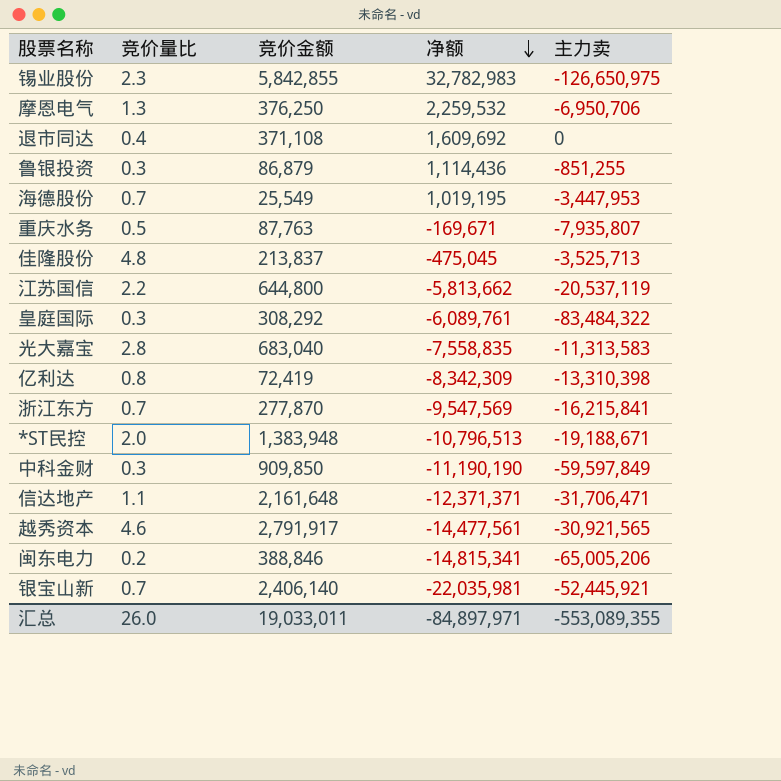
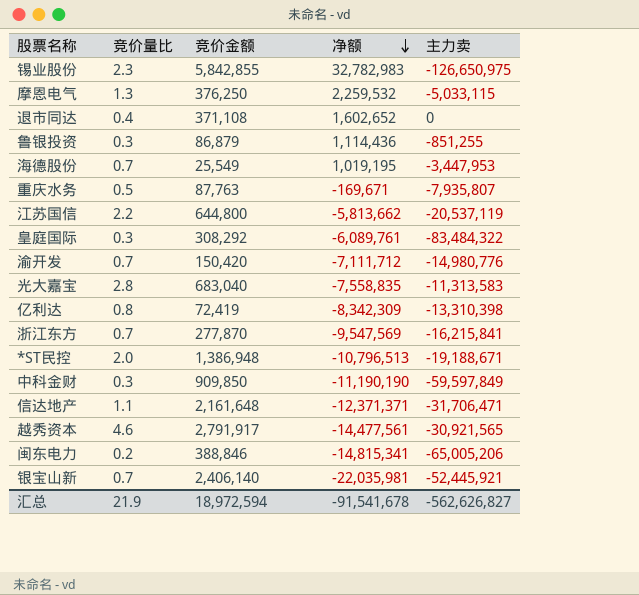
row 佳隆股份: 4.8 | 213,837 | -475,045 | -3,525,713 -> none
摩恩电气 | 主力卖: -6,950,706 -> -5,033,115
退市同达 | 净额: 1,609,692 -> 1,602,652
row 渝开发: none -> 0.7 | 150,420 | -7,111,712 | -14,980,776
*ST民控 | 竞价金额: 1,383,948 -> 1,386,948
汇总 | 竞价量比: 26.0 -> 21.9
汇总 | 竞价金额: 19,033,011 -> 18,972,594
汇总 | 净额: -84,897,971 -> -91,541,678
汇总 | 主力卖: -553,089,355 -> -562,626,827

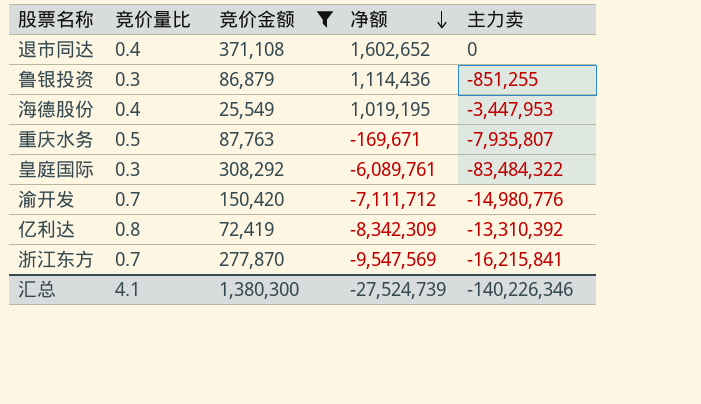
filter: none -> 竞价金额 <= 371,108
海德股份 | 竞价量比: 0.7 -> 0.4
亿利达 | 主力卖: -13,310,398 -> -13,310,392
汇总 | 竞价量比: 21.9 -> 4.1
汇总 | 竞价金额: 18,972,594 -> 1,380,300
汇总 | 净额: -91,541,678 -> -27,524,739
汇总 | 主力卖: -562,626,827 -> -140,226,346

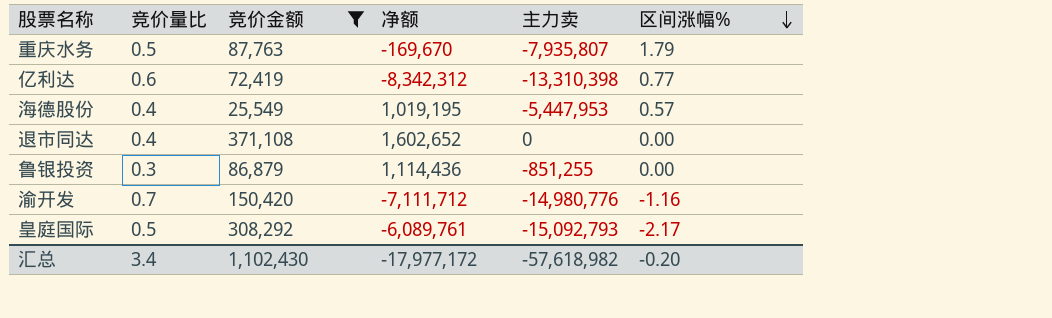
row order: 净额 descending -> 区间涨幅% descending
column 区间涨幅% | position: none -> 6
row 浙江东方: 0.7 | 277,870 | -9,547,569 | -16,215,841 -> none
重庆水务 | 净额: -169,671 -> -169,670
亿利达 | 竞价量比: 0.8 -> 0.6
亿利达 | 净额: -8,342,309 -> -8,342,312
亿利达 | 主力卖: -13,310,392 -> -13,310,398
海德股份 | 主力卖: -3,447,953 -> -5,447,953
皇庭国际 | 竞价量比: 0.3 -> 0.5
皇庭国际 | 主力卖: -83,484,322 -> -15,092,793
汇总 | 竞价量比: 4.1 -> 3.4
汇总 | 竞价金额: 1,380,300 -> 1,102,430
汇总 | 净额: -27,524,739 -> -17,977,172
汇总 | 主力卖: -140,226,346 -> -57,618,982

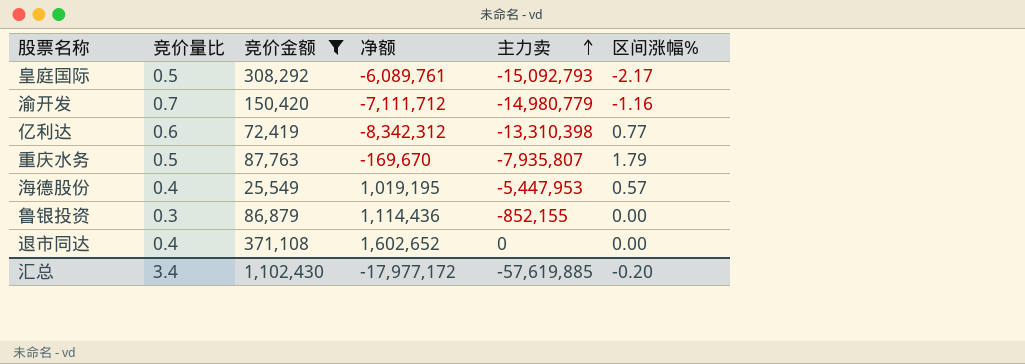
row order: 区间涨幅% descending -> 主力卖 ascending
渝开发 | 主力卖: -14,980,776 -> -14,980,779
鲁银投资 | 主力卖: -851,255 -> -852,155
汇总 | 主力卖: -57,618,982 -> -57,619,885

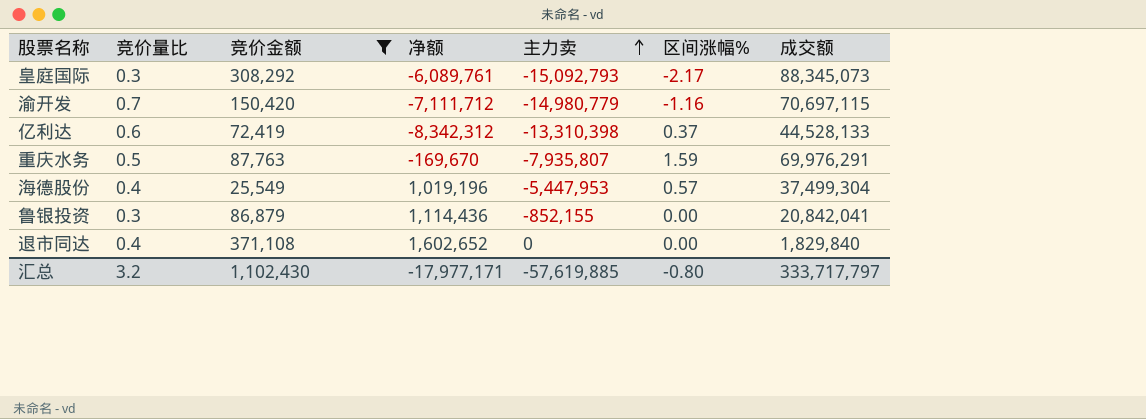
column 成交额 | position: none -> 7
皇庭国际 | 竞价量比: 0.5 -> 0.3
亿利达 | 区间涨幅%: 0.77 -> 0.37
重庆水务 | 区间涨幅%: 1.79 -> 1.59
海德股份 | 净额: 1,019,195 -> 1,019,196
汇总 | 竞价量比: 3.4 -> 3.2
汇总 | 净额: -17,977,172 -> -17,977,171
汇总 | 区间涨幅%: -0.20 -> -0.80

